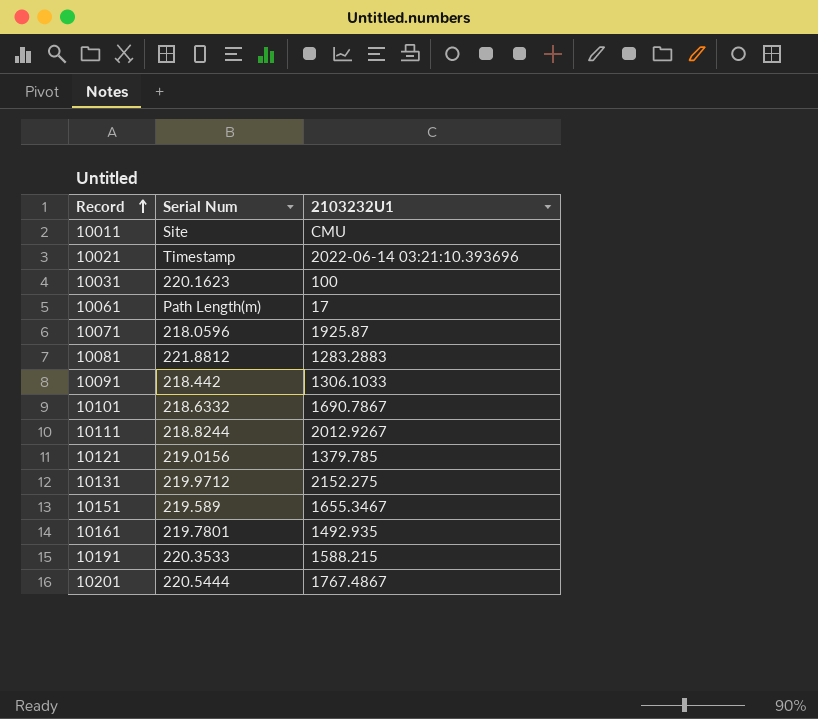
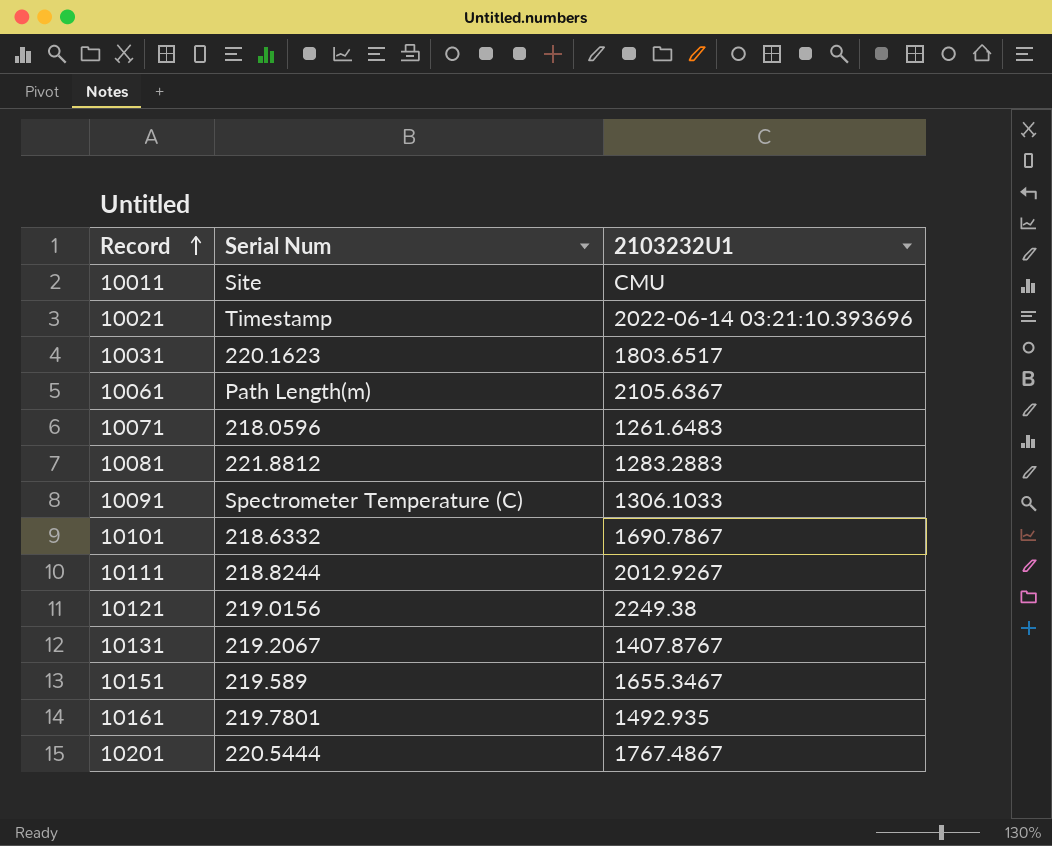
row 10191: 220.3533 | 1588.215 -> none
10031 | 2103232U1: 100 -> 1803.6517
10061 | 2103232U1: 17 -> 2105.6367
10071 | 2103232U1: 1925.87 -> 1261.6483
10091 | Serial Num: 218.442 -> Spectrometer Temperature (C)
10121 | 2103232U1: 1379.785 -> 2249.38
10131 | Serial Num: 219.9712 -> 219.2067
10131 | 2103232U1: 2152.275 -> 1407.8767

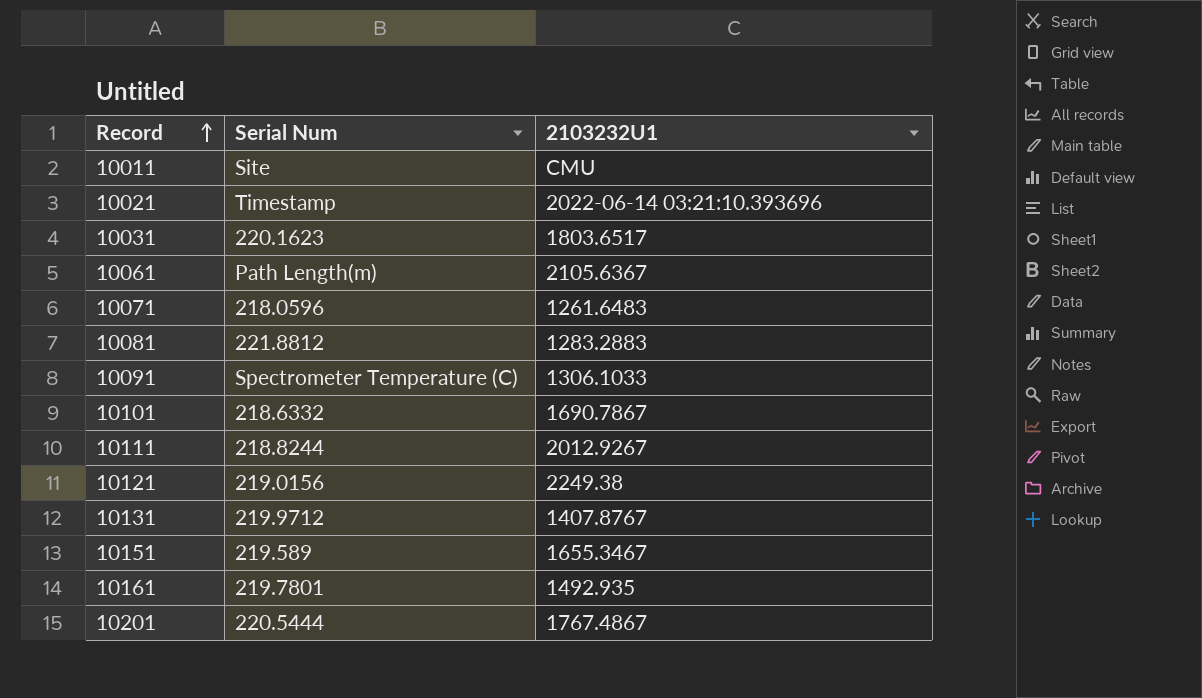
10131 | Serial Num: 219.2067 -> 219.9712

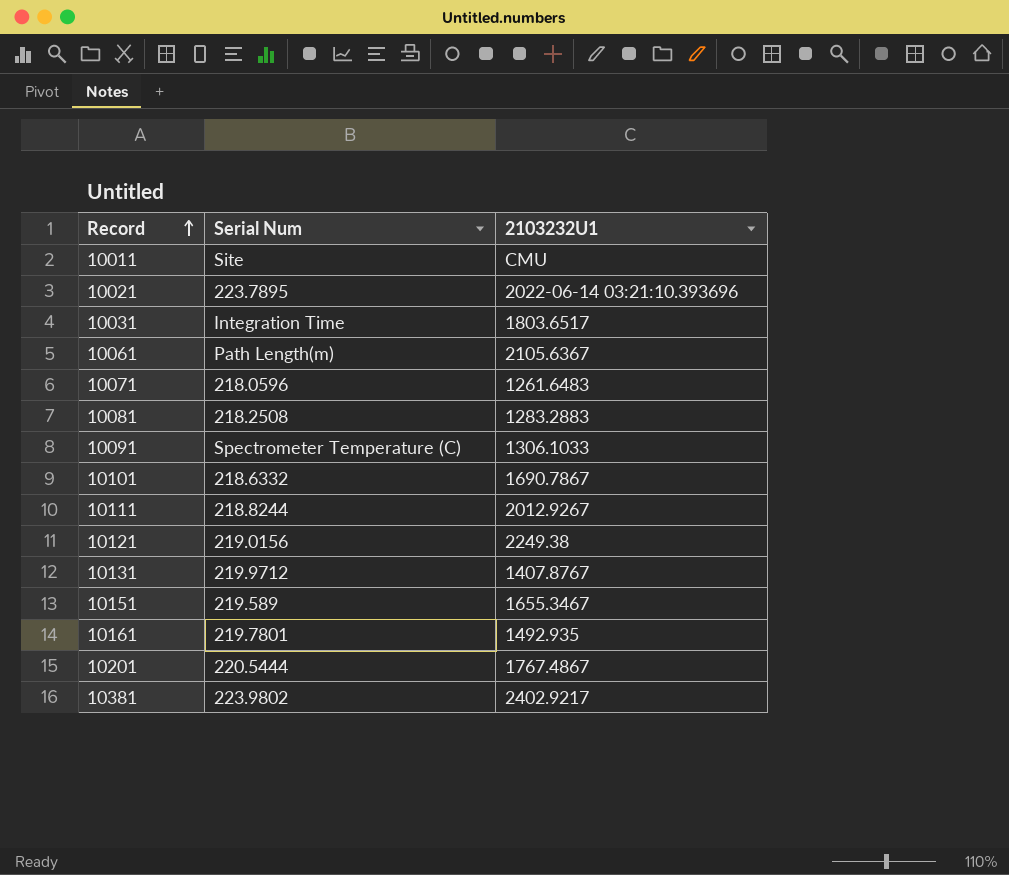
10021 | Serial Num: Timestamp -> 223.7895
10031 | Serial Num: 220.1623 -> Integration Time
10081 | Serial Num: 221.8812 -> 218.2508
row 10381: none -> 223.9802 | 2402.9217

